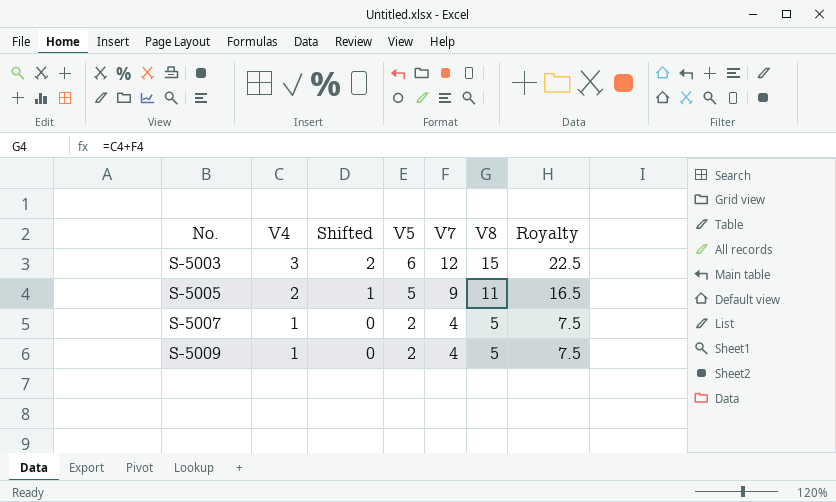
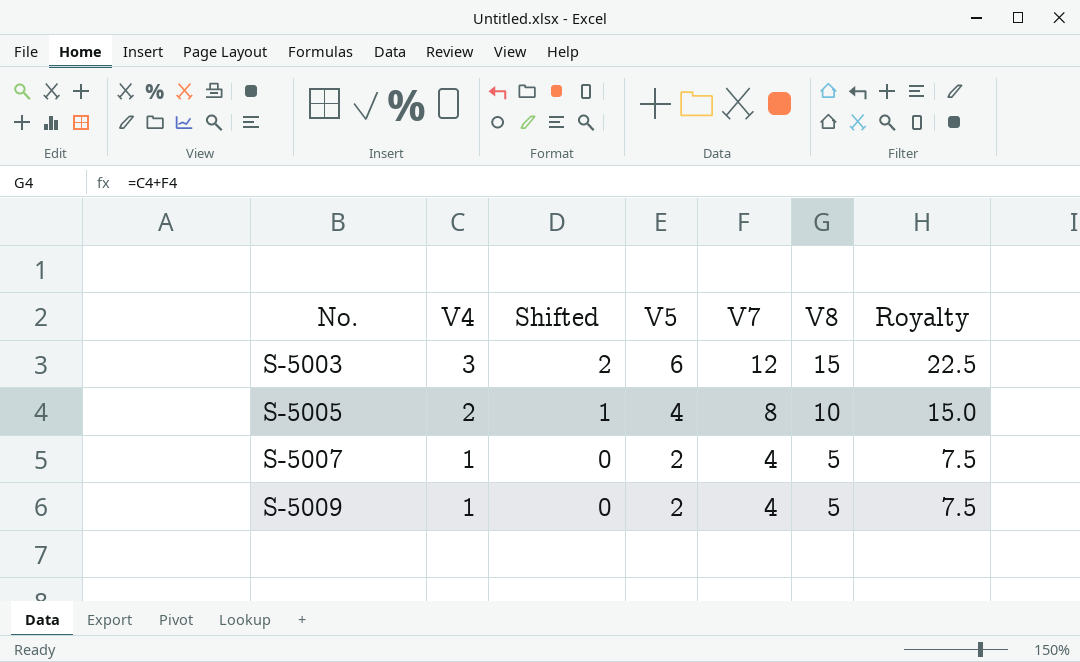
S-5005 | V5: 5 -> 4
S-5005 | V7: 9 -> 8
S-5005 | V8: 11 -> 10
S-5005 | Royalty: 16.5 -> 15.0

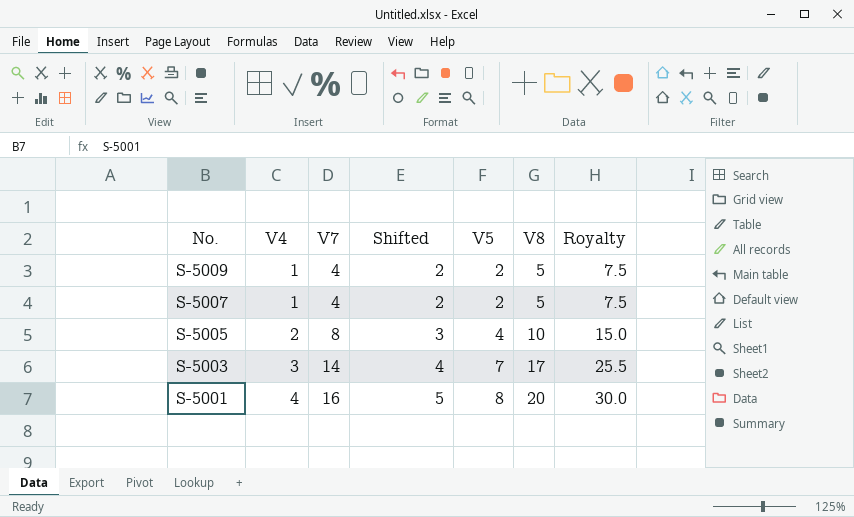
row order: No. ascending -> No. descending
column V7 | position: 5 -> 3
column Shifted | formula: [V4] - 1 -> [V4] + 1
S-5003 | V7: 12 -> 14
S-5003 | V5: 6 -> 7
S-5003 | V8: 15 -> 17
S-5003 | Royalty: 22.5 -> 25.5
row S-5001: none -> 4 | 16 | 5 | 8 | 20 | 30.0

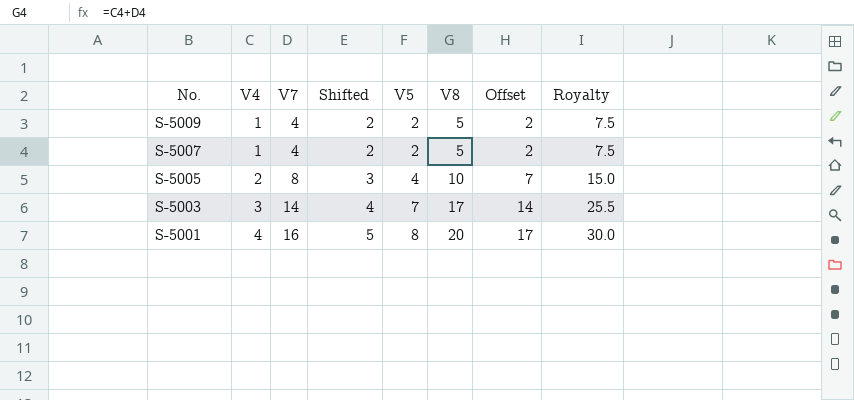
column Offset | formula: none -> [V8] - 3

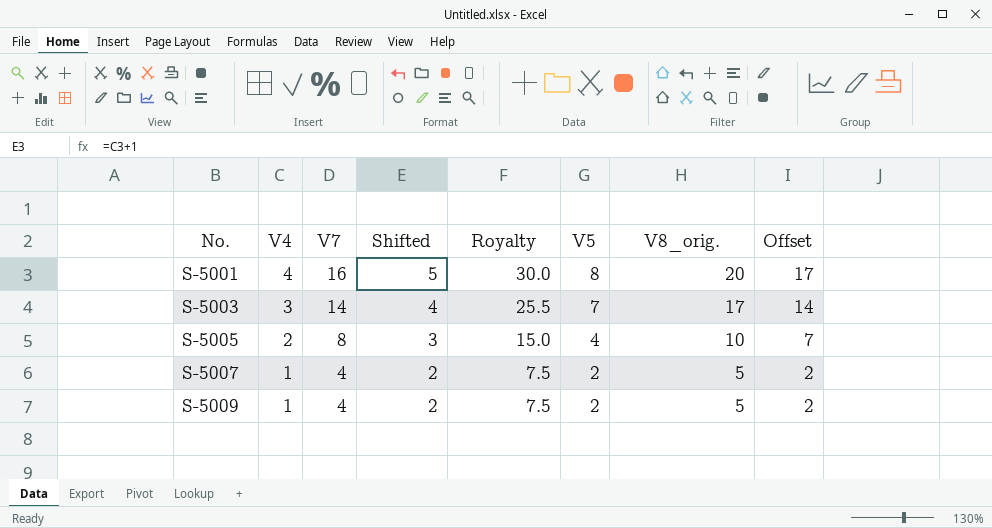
row order: No. descending -> No. ascending
column Royalty | position: 8 -> 5
column name: V8 -> V8_orig.

